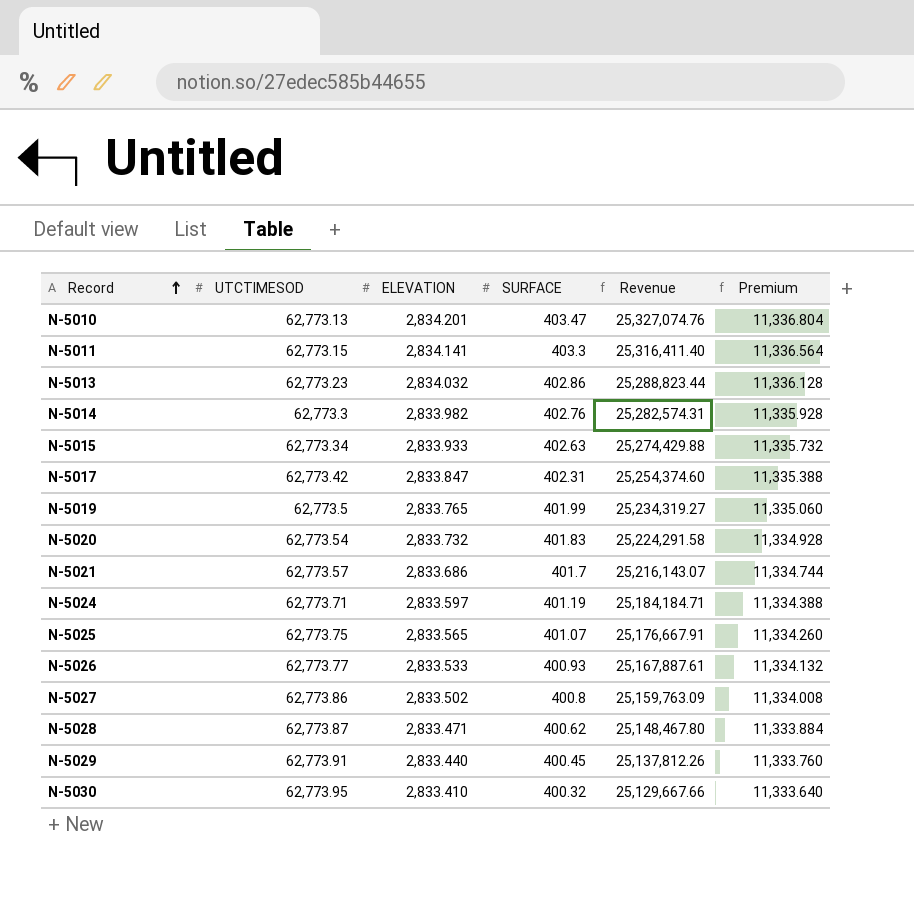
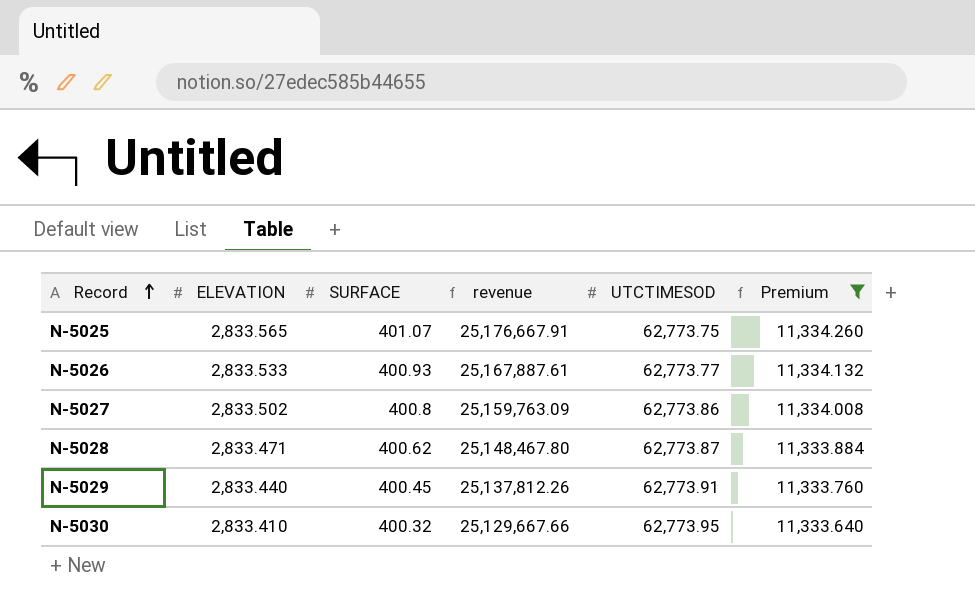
filter: none -> Premium <= 11,334.260
column name: Revenue -> revenue
column UTCTIMESOD | position: 2 -> 5

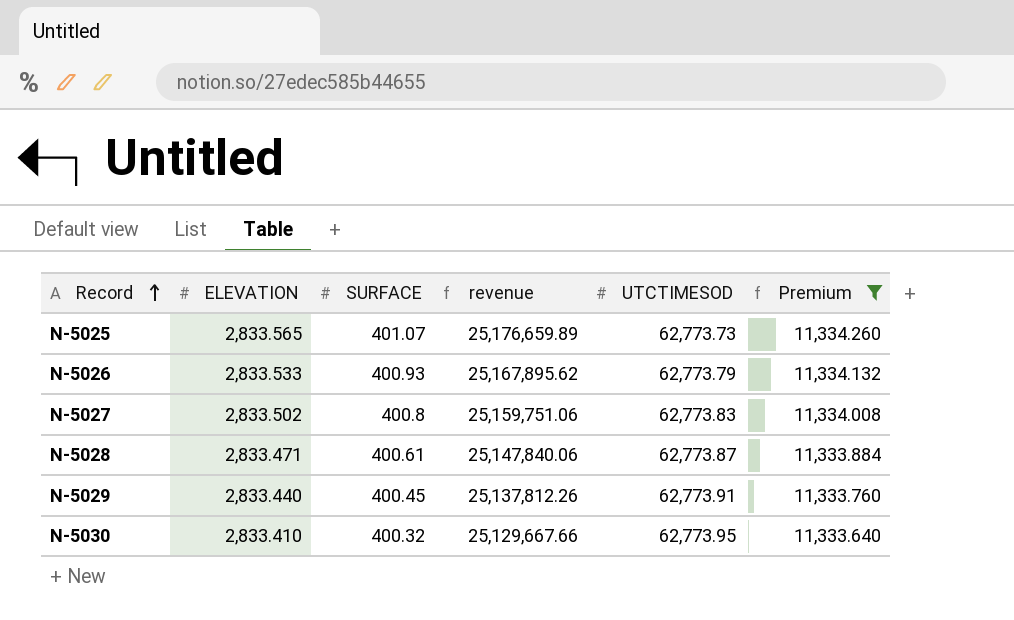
N-5025 | revenue: 25,176,667.91 -> 25,176,659.89
N-5025 | UTCTIMESOD: 62,773.75 -> 62,773.73
N-5026 | revenue: 25,167,887.61 -> 25,167,895.62
N-5026 | UTCTIMESOD: 62,773.77 -> 62,773.79
N-5027 | revenue: 25,159,763.09 -> 25,159,751.06
N-5027 | UTCTIMESOD: 62,773.86 -> 62,773.83
N-5028 | SURFACE: 400.62 -> 400.61
N-5028 | revenue: 25,148,467.80 -> 25,147,840.06

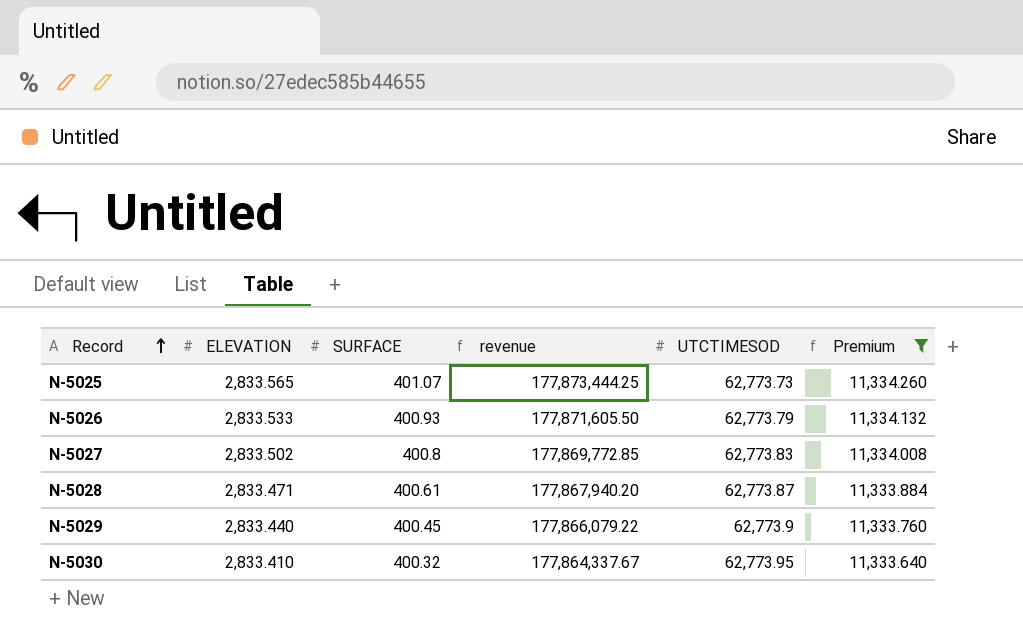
column revenue | formula: [SURFACE] * [UTCTIMESOD] -> [ELEVATION] * [UTCTIMESOD]
N-5029 | UTCTIMESOD: 62,773.91 -> 62,773.9

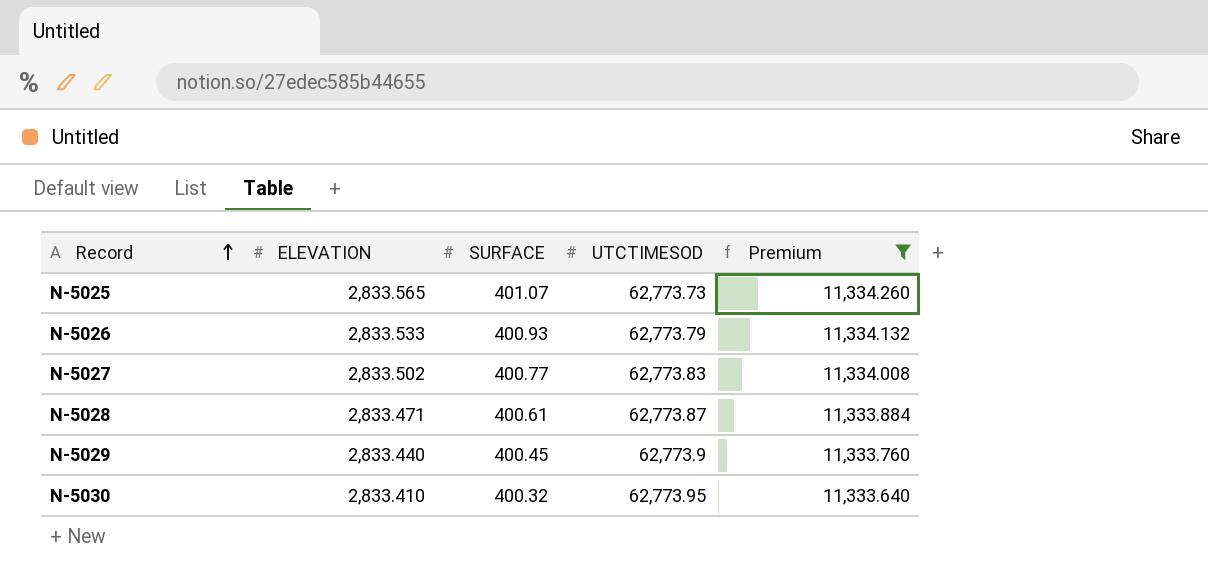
column revenue | formula: [ELEVATION] * [UTCTIMESOD] -> none
N-5027 | SURFACE: 400.8 -> 400.77

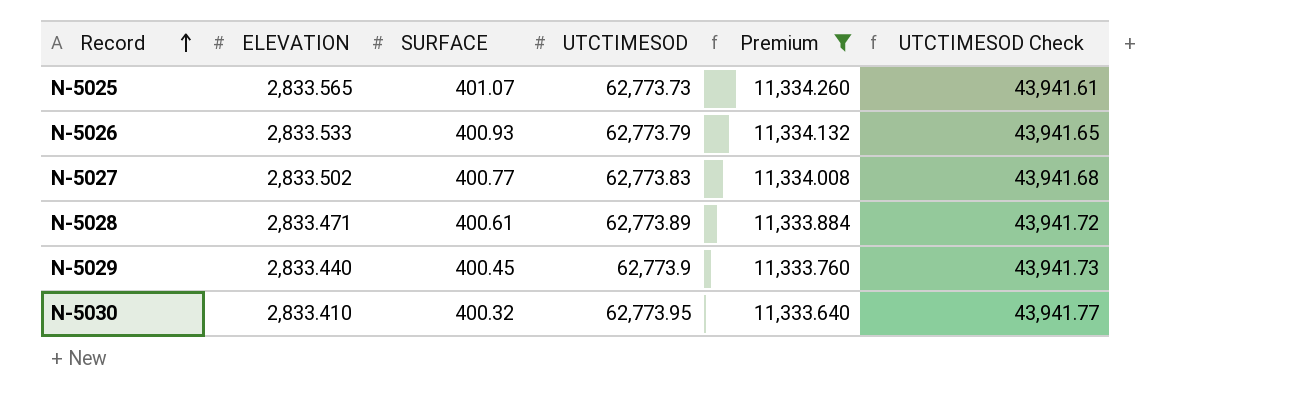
column UTCTIMESOD Check | formula: none -> [UTCTIMESOD] * 0.7
N-5028 | UTCTIMESOD: 62,773.87 -> 62,773.89

